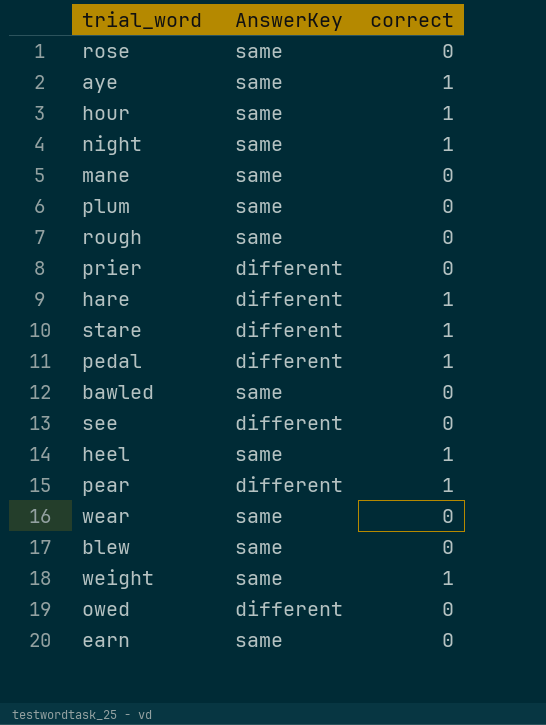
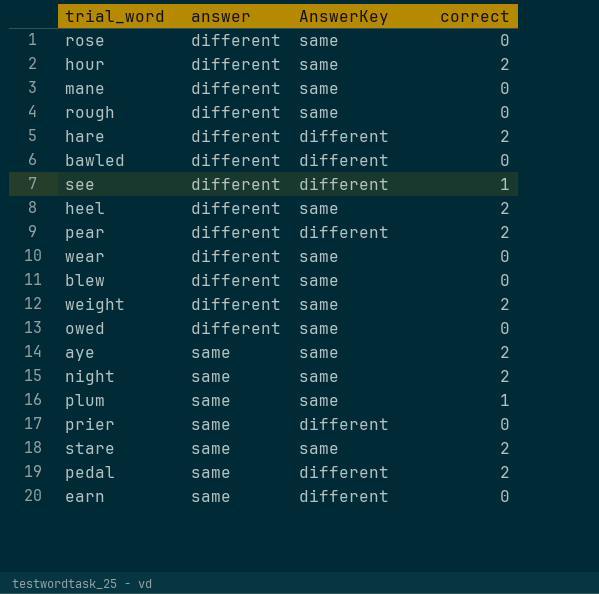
row order: none -> answer ascending
column answer | position: none -> 2
hour | correct: 1 -> 2
hare | correct: 1 -> 2
bawled | AnswerKey: same -> different
see | correct: 0 -> 1
heel | correct: 1 -> 2
pear | correct: 1 -> 2
weight | correct: 1 -> 2
owed | AnswerKey: different -> same
aye | correct: 1 -> 2
night | correct: 1 -> 2
plum | correct: 0 -> 1
stare | AnswerKey: different -> same
stare | correct: 1 -> 2
pedal | correct: 1 -> 2
earn | AnswerKey: same -> different

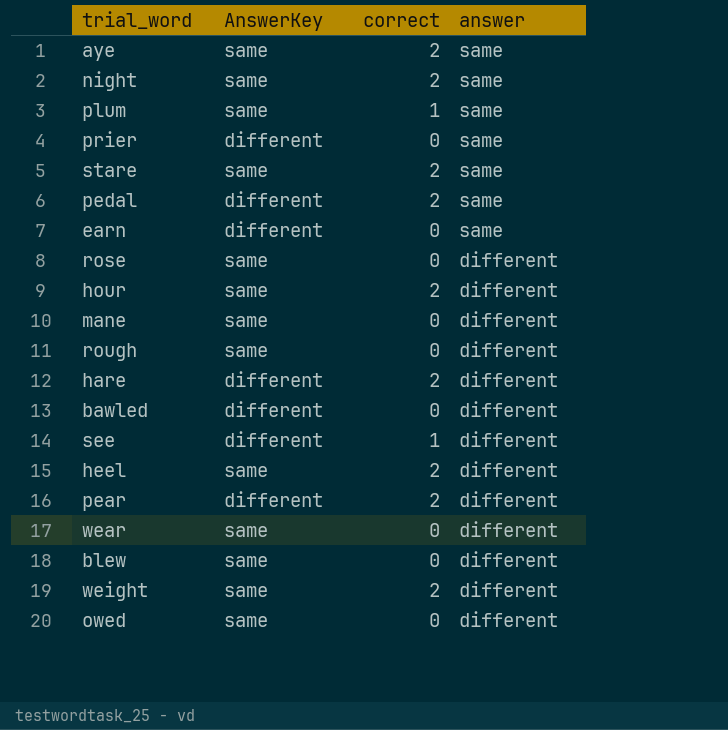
row order: answer ascending -> answer descending
column answer | position: 2 -> 4

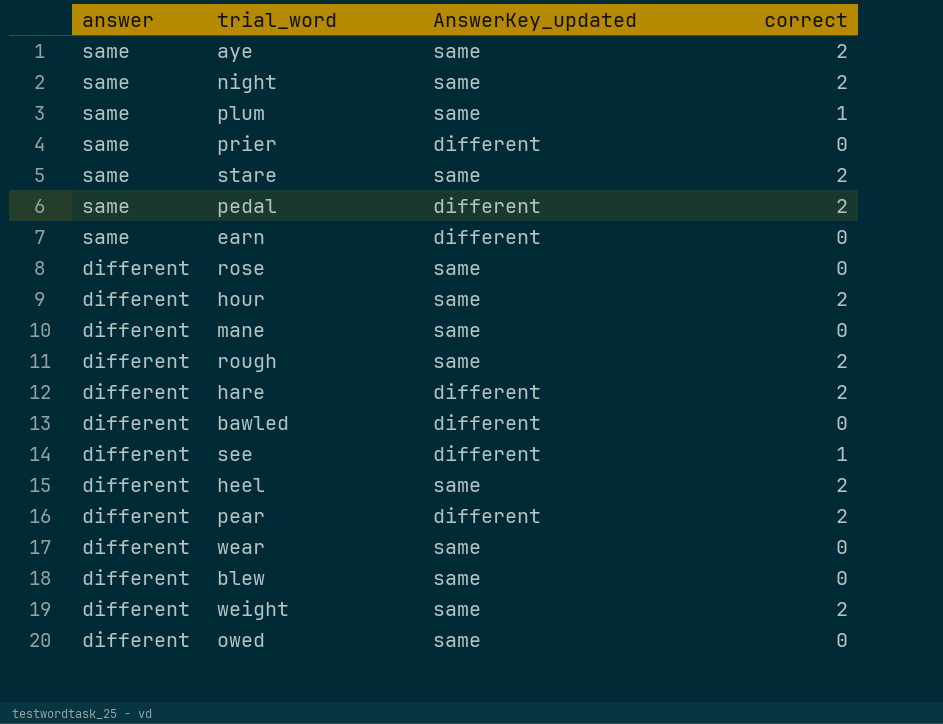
column answer | position: 4 -> 1
column name: AnswerKey -> AnswerKey_updated
rough | correct: 0 -> 2

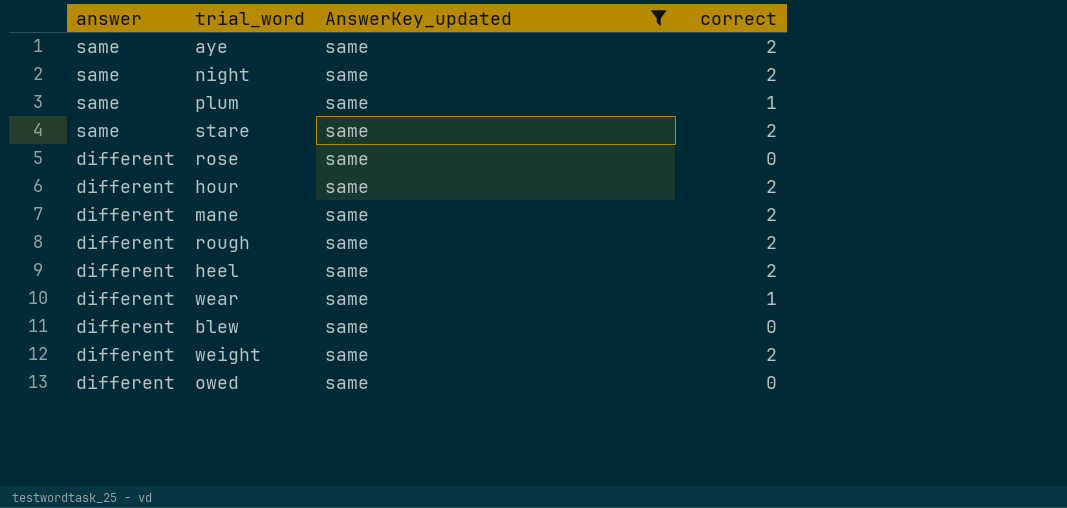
filter: none -> AnswerKey_updated = same
mane | correct: 0 -> 2
wear | correct: 0 -> 1

